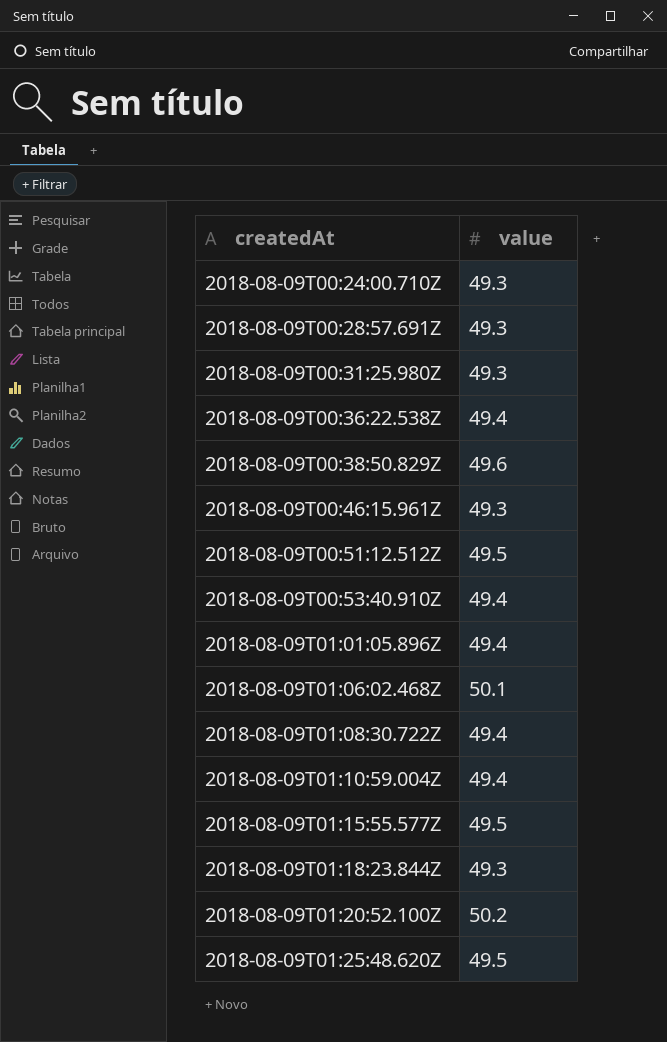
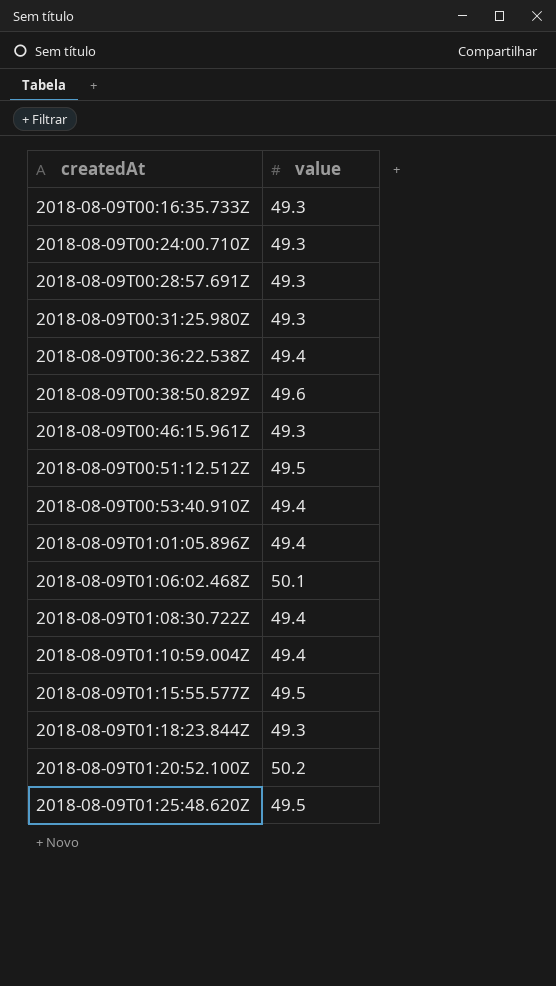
row 2018-08-09T00:16:35.733Z: none -> 49.3

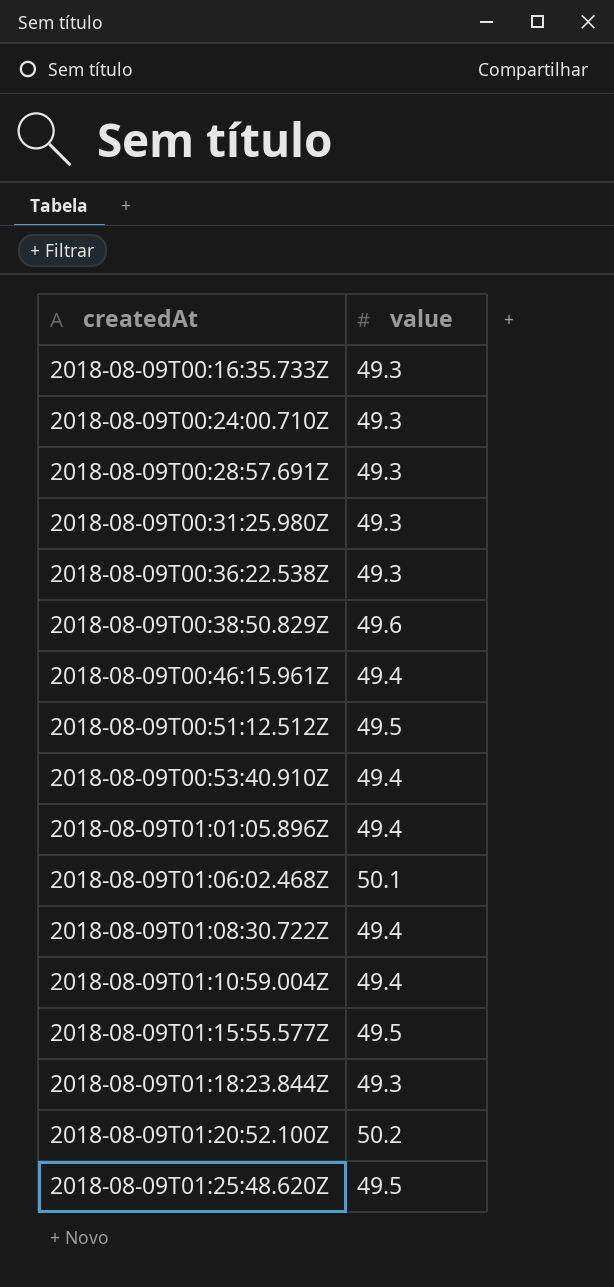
2018-08-09T00:36:22.538Z | value: 49.4 -> 49.3
2018-08-09T00:46:15.961Z | value: 49.3 -> 49.4

